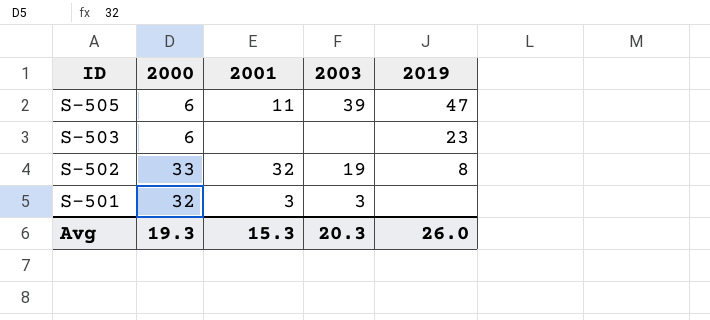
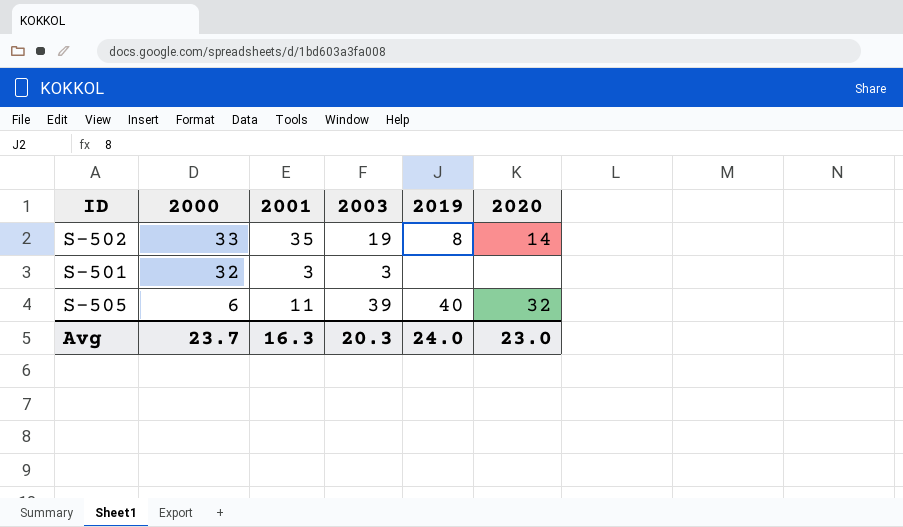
row order: ID descending -> 2000 descending
column 2020 | position: none -> 6
row S-503: 6 | none | none | 23 -> none
S-502 | 2001: 32 -> 35
S-505 | 2019: 47 -> 40
Avg | 2000: 19.3 -> 23.7
Avg | 2001: 15.3 -> 16.3
Avg | 2019: 26.0 -> 24.0

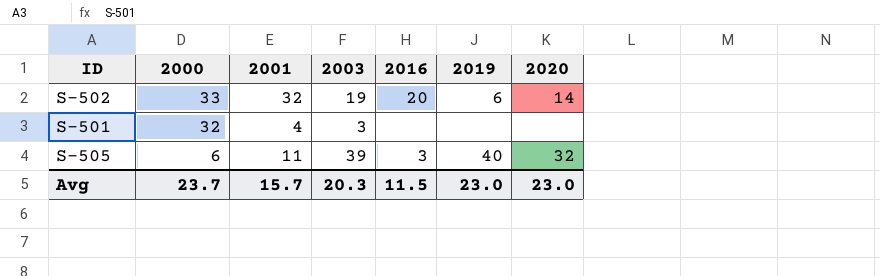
column 2016 | position: none -> 5
S-502 | 2001: 35 -> 32
S-502 | 2019: 8 -> 6
S-501 | 2001: 3 -> 4
Avg | 2001: 16.3 -> 15.7
Avg | 2019: 24.0 -> 23.0

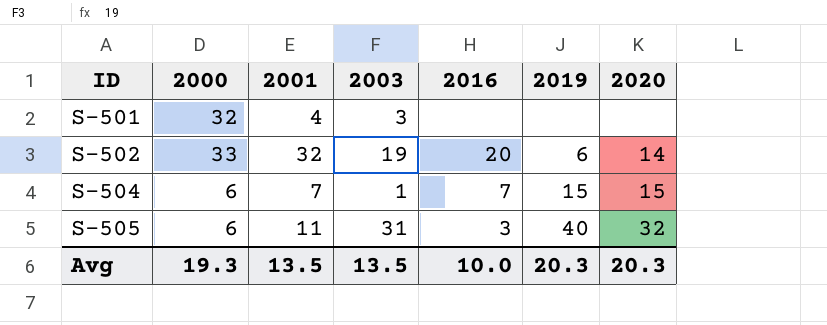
row order: 2000 descending -> ID ascending
row S-504: none -> 6 | 7 | 1 | 7 | 15 | 15
S-505 | 2003: 39 -> 31
Avg | 2000: 23.7 -> 19.3
Avg | 2001: 15.7 -> 13.5
Avg | 2003: 20.3 -> 13.5
Avg | 2016: 11.5 -> 10.0
Avg | 2019: 23.0 -> 20.3
Avg | 2020: 23.0 -> 20.3

